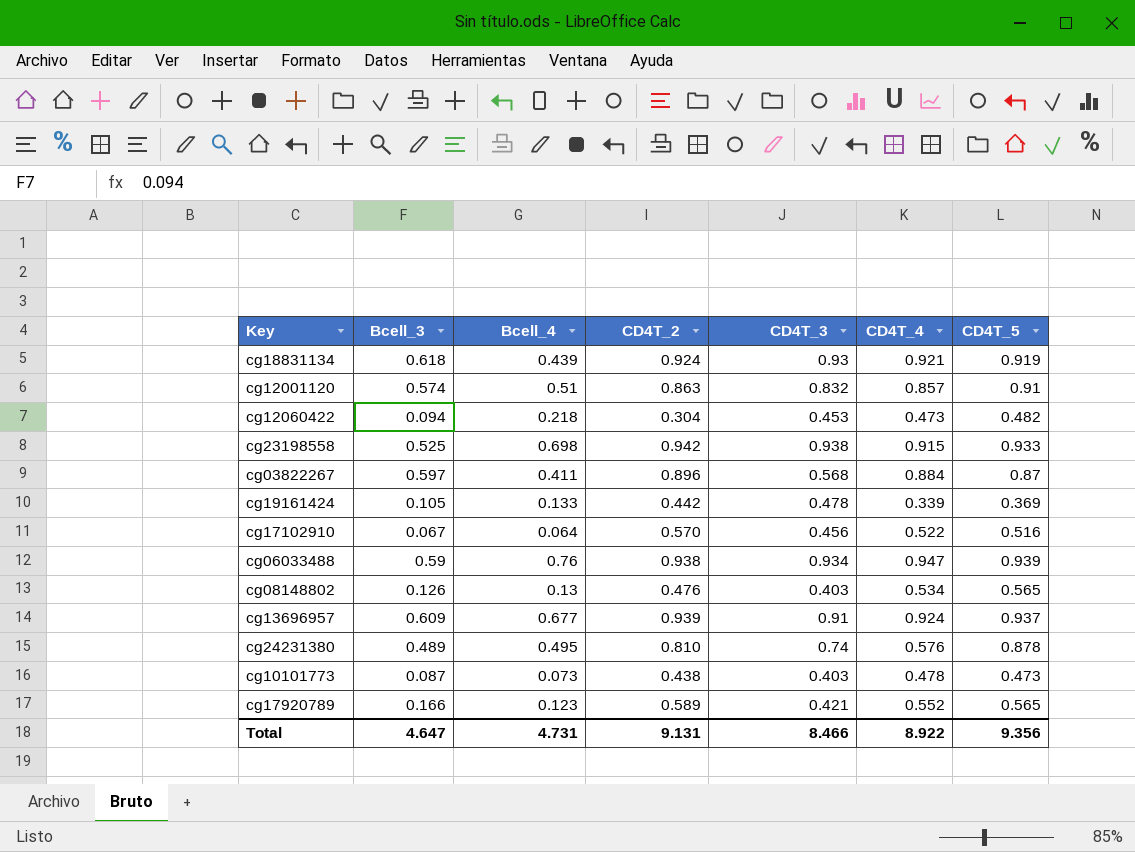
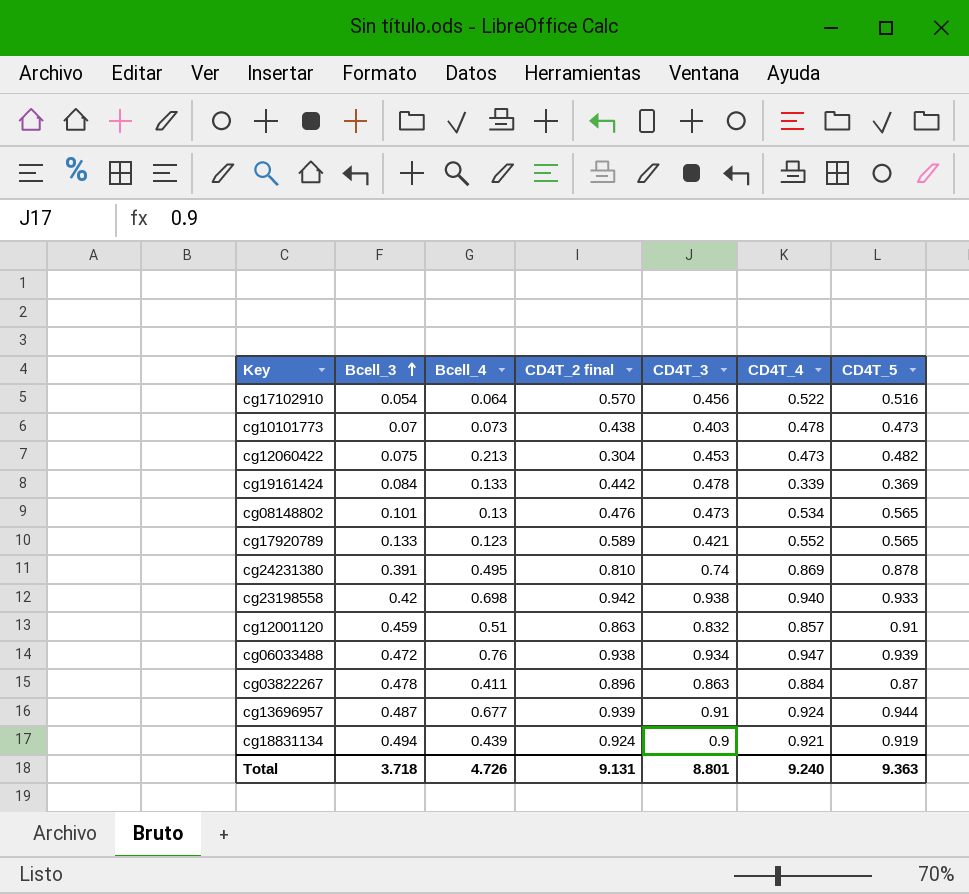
row order: none -> Bcell_3 ascending
column name: CD4T_2 -> CD4T_2 final
cg17102910 | Bcell_3: 0.067 -> 0.054
cg10101773 | Bcell_3: 0.087 -> 0.07
cg12060422 | Bcell_3: 0.094 -> 0.075
cg12060422 | Bcell_4: 0.218 -> 0.213
cg19161424 | Bcell_3: 0.105 -> 0.084
cg08148802 | Bcell_3: 0.126 -> 0.101
cg08148802 | CD4T_3: 0.403 -> 0.473
cg17920789 | Bcell_3: 0.166 -> 0.133
cg24231380 | Bcell_3: 0.489 -> 0.391
cg24231380 | CD4T_4: 0.576 -> 0.869
cg23198558 | Bcell_3: 0.525 -> 0.42
cg23198558 | CD4T_4: 0.915 -> 0.940
cg12001120 | Bcell_3: 0.574 -> 0.459
cg06033488 | Bcell_3: 0.59 -> 0.472
cg03822267 | Bcell_3: 0.597 -> 0.478
cg03822267 | CD4T_3: 0.568 -> 0.863
cg13696957 | Bcell_3: 0.609 -> 0.487
cg13696957 | CD4T_5: 0.937 -> 0.944
cg18831134 | Bcell_3: 0.618 -> 0.494
cg18831134 | CD4T_3: 0.93 -> 0.9
Total | Bcell_3: 4.647 -> 3.718
Total | Bcell_4: 4.731 -> 4.726
Total | CD4T_3: 8.466 -> 8.801
Total | CD4T_4: 8.922 -> 9.240
Total | CD4T_5: 9.356 -> 9.363

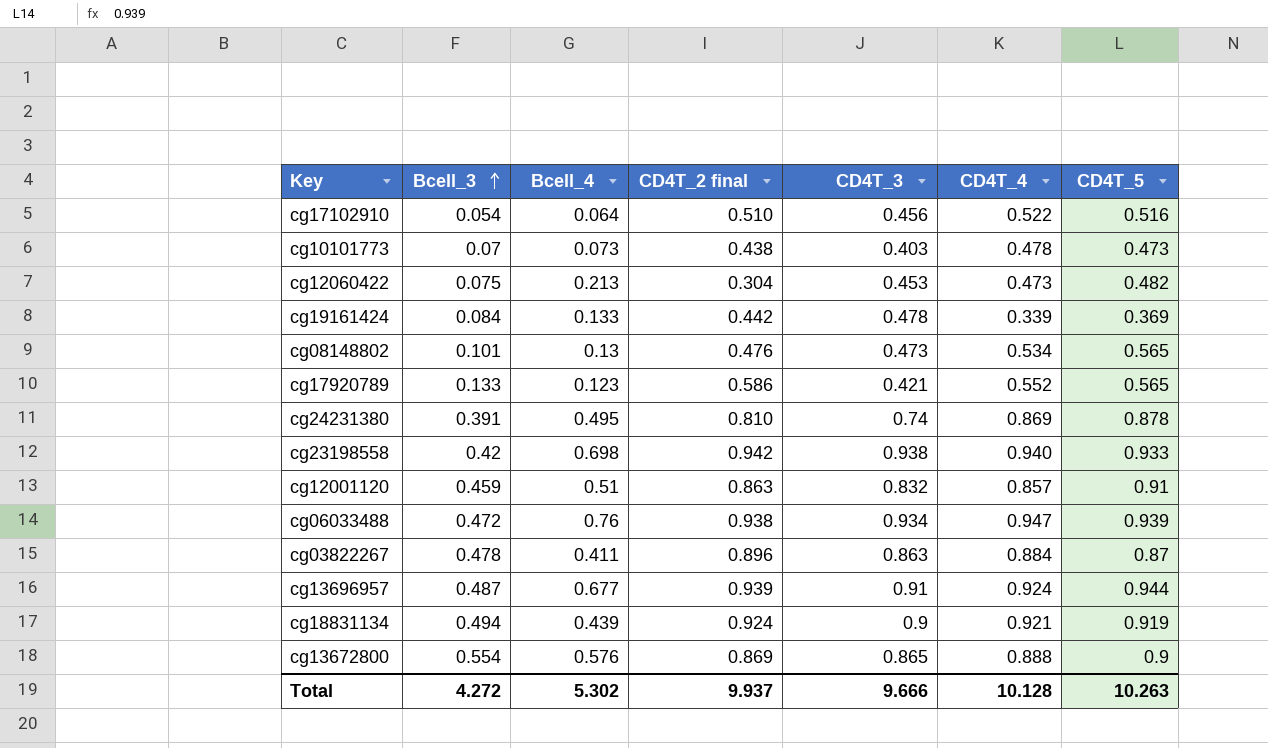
cg17102910 | CD4T_2 final: 0.570 -> 0.510
cg17920789 | CD4T_2 final: 0.589 -> 0.586
row cg13672800: none -> 0.554 | 0.576 | 0.869 | 0.865 | 0.888 | 0.9
Total | Bcell_3: 3.718 -> 4.272
Total | Bcell_4: 4.726 -> 5.302
Total | CD4T_2 final: 9.131 -> 9.937
Total | CD4T_3: 8.801 -> 9.666
Total | CD4T_4: 9.240 -> 10.128
Total | CD4T_5: 9.363 -> 10.263

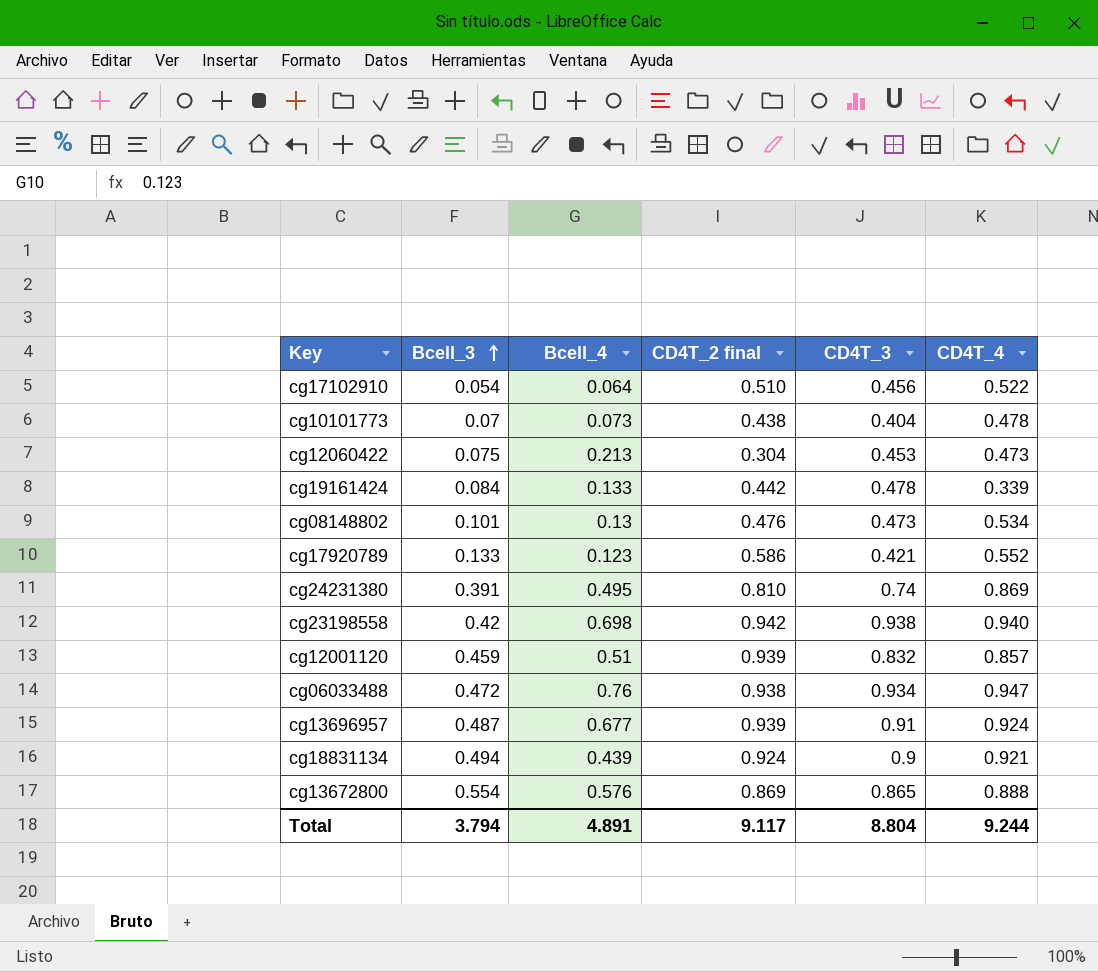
column CD4T_5 | position: 7 -> none
row cg03822267: 0.478 | 0.411 | 0.896 | 0.863 | 0.884 | 0.87 -> none
cg10101773 | CD4T_3: 0.403 -> 0.404
cg12001120 | CD4T_2 final: 0.863 -> 0.939
Total | Bcell_3: 4.272 -> 3.794
Total | Bcell_4: 5.302 -> 4.891
Total | CD4T_2 final: 9.937 -> 9.117
Total | CD4T_3: 9.666 -> 8.804
Total | CD4T_4: 10.128 -> 9.244

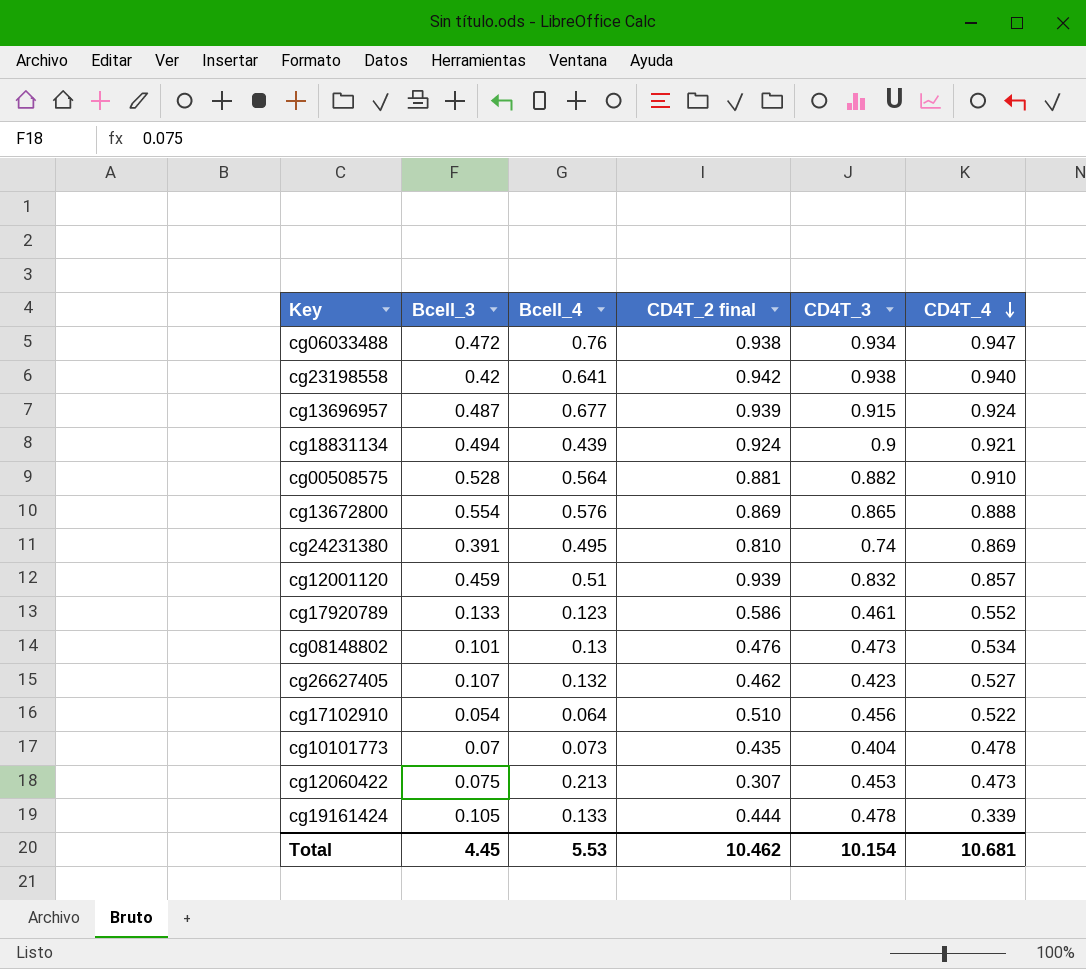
row order: Bcell_3 ascending -> CD4T_4 descending
cg23198558 | Bcell_4: 0.698 -> 0.641
cg13696957 | CD4T_3: 0.91 -> 0.915
row cg00508575: none -> 0.528 | 0.564 | 0.881 | 0.882 | 0.910
cg17920789 | CD4T_3: 0.421 -> 0.461
row cg26627405: none -> 0.107 | 0.132 | 0.462 | 0.423 | 0.527
cg10101773 | CD4T_2 final: 0.438 -> 0.435
cg12060422 | CD4T_2 final: 0.304 -> 0.307
cg19161424 | Bcell_3: 0.084 -> 0.105
cg19161424 | CD4T_2 final: 0.442 -> 0.444
Total | Bcell_3: 3.794 -> 4.45
Total | Bcell_4: 4.891 -> 5.53
Total | CD4T_2 final: 9.117 -> 10.462
Total | CD4T_3: 8.804 -> 10.154
Total | CD4T_4: 9.244 -> 10.681

